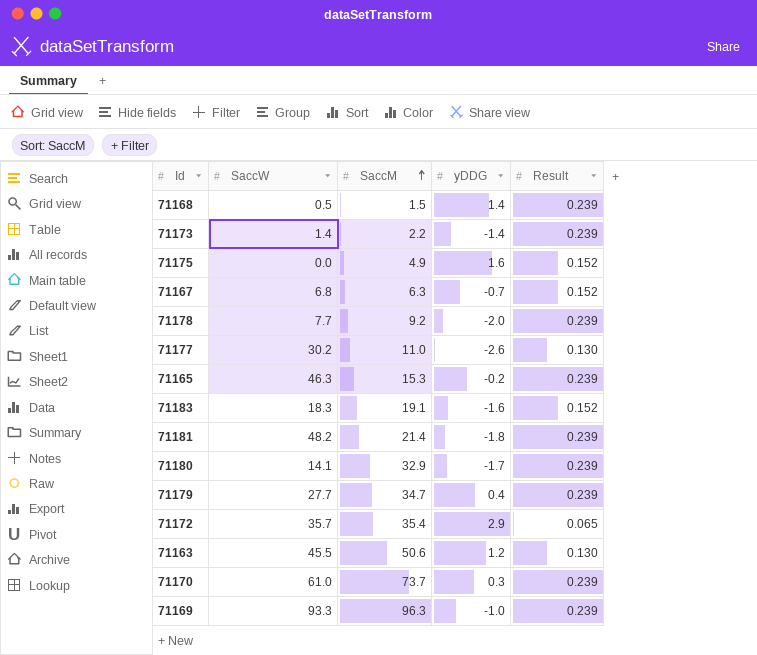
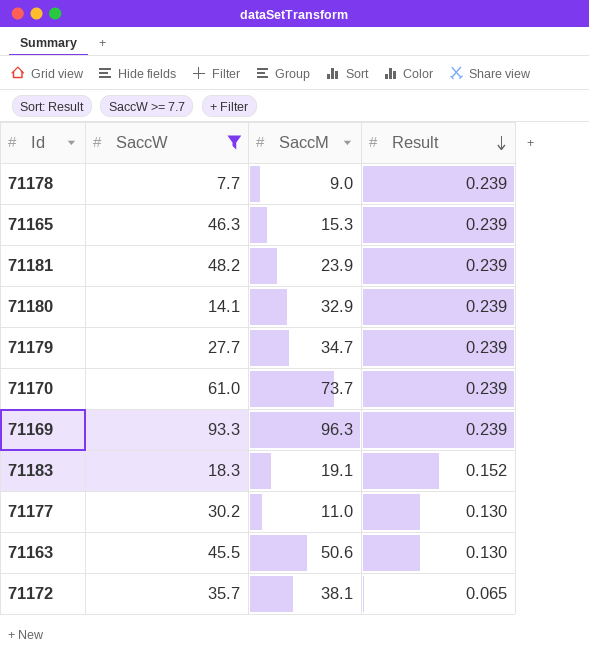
filter: none -> SaccW >= 7.7
row order: SaccM ascending -> Result descending
column yDDG | position: 4 -> none
71178 | SaccM: 9.2 -> 9.0
71181 | SaccM: 21.4 -> 23.9
71172 | SaccM: 35.4 -> 38.1

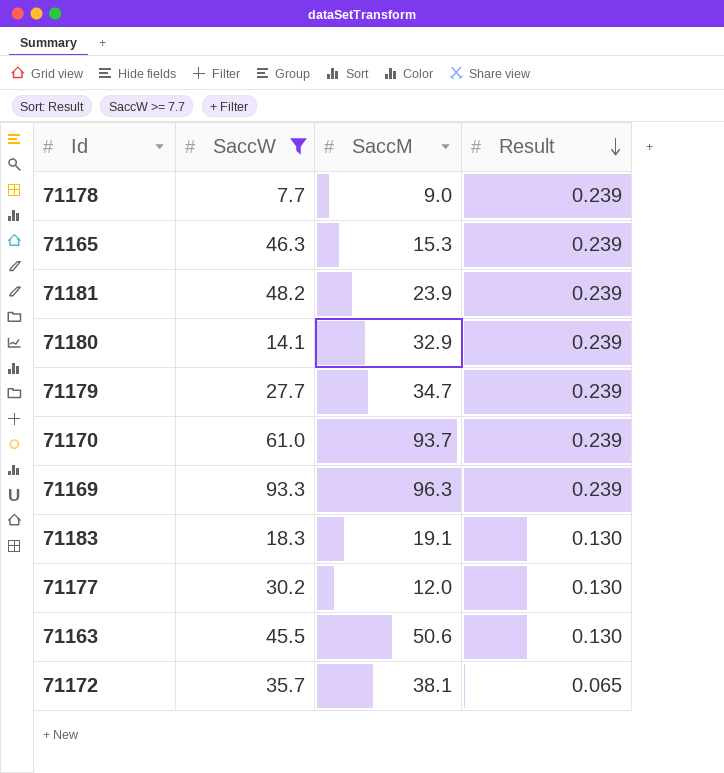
71170 | SaccM: 73.7 -> 93.7
71183 | Result: 0.152 -> 0.130
71177 | SaccM: 11.0 -> 12.0

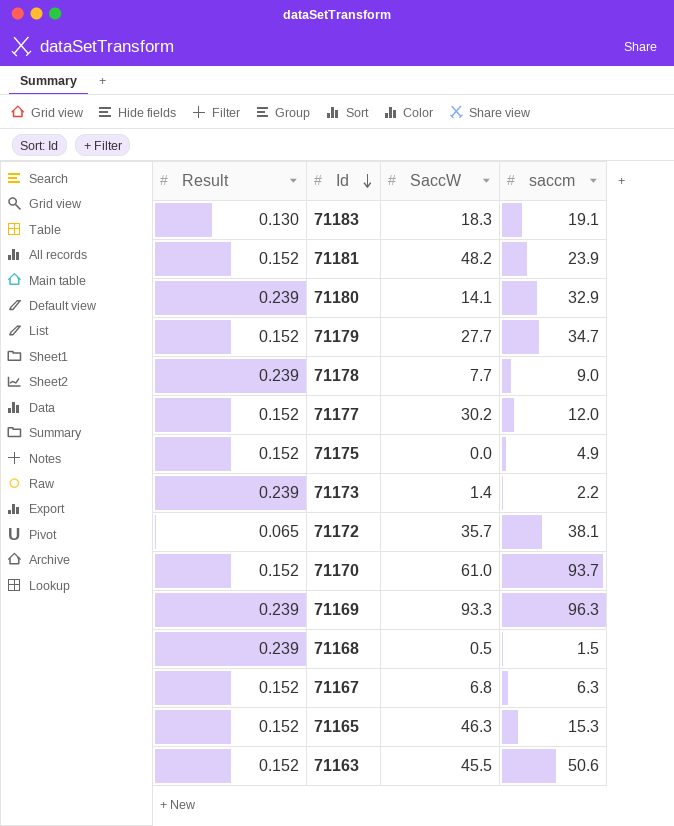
filter: SaccW >= 7.7 -> none
row order: Result descending -> Id descending
column Result | position: 4 -> 1
column name: SaccM -> saccm
71181 | Result: 0.239 -> 0.152
71179 | Result: 0.239 -> 0.152
71177 | Result: 0.130 -> 0.152
71170 | Result: 0.239 -> 0.152
71165 | Result: 0.239 -> 0.152
71163 | Result: 0.130 -> 0.152

